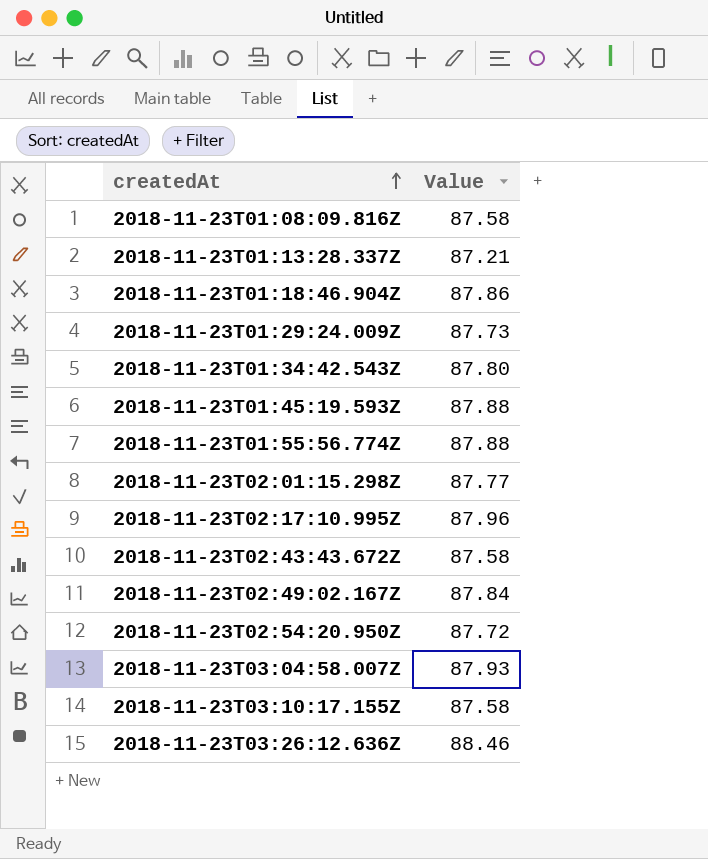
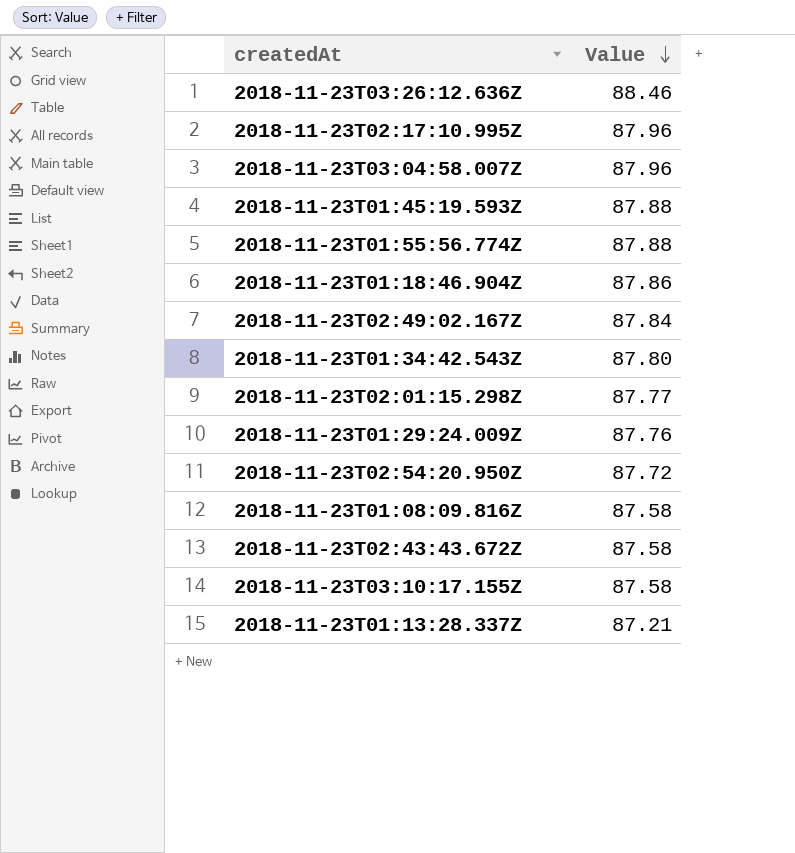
row order: createdAt ascending -> Value descending
2018-11-23T03:04:58.007Z | Value: 87.93 -> 87.96
2018-11-23T01:29:24.009Z | Value: 87.73 -> 87.76

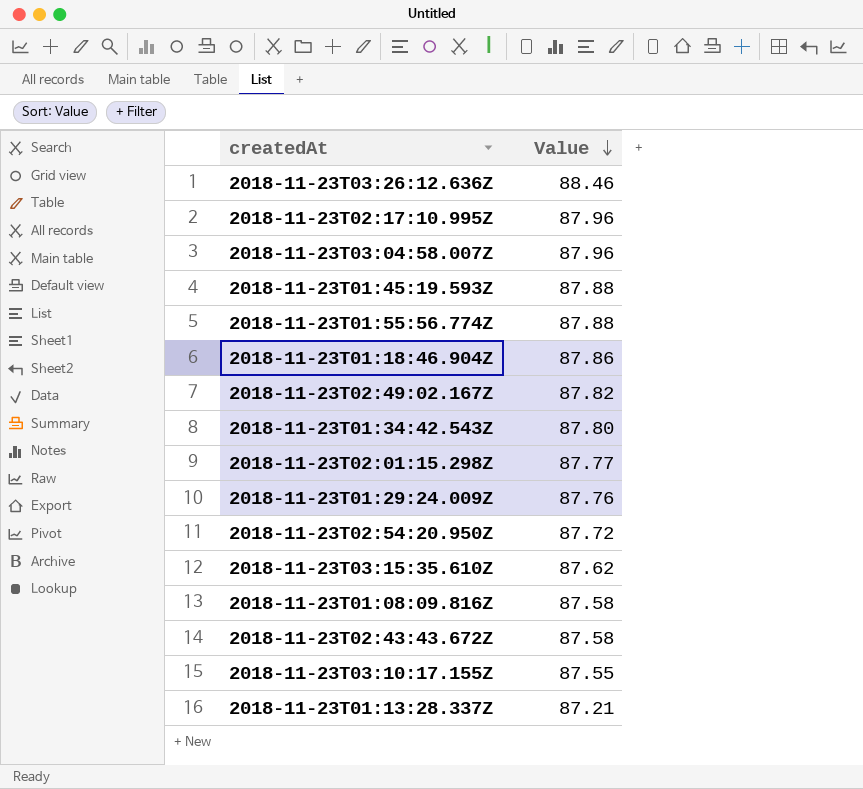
2018-11-23T02:49:02.167Z | Value: 87.84 -> 87.82
row 2018-11-23T03:15:35.610Z: none -> 87.62
2018-11-23T03:10:17.155Z | Value: 87.58 -> 87.55

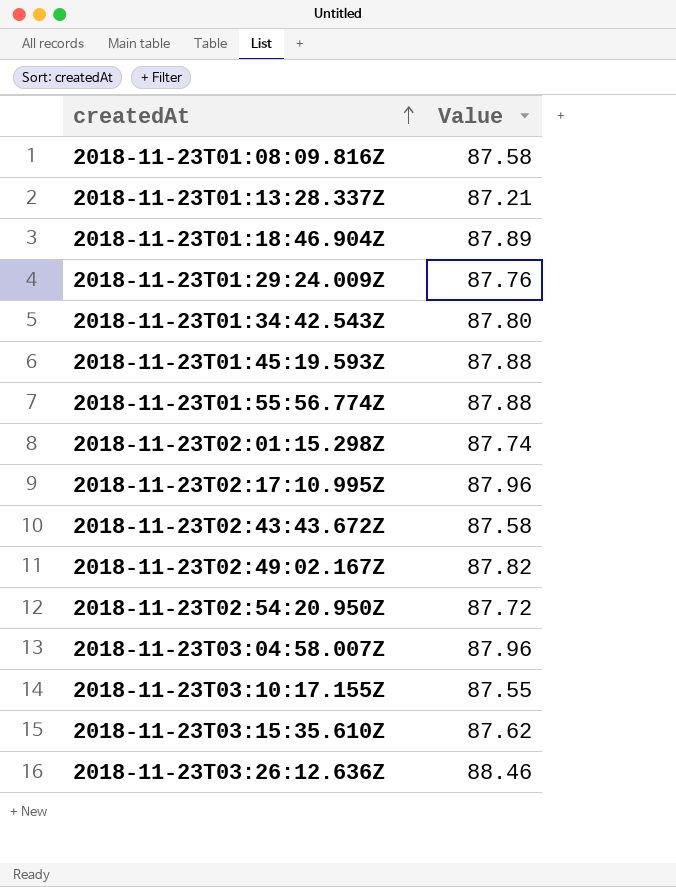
row order: Value descending -> createdAt ascending
2018-11-23T01:18:46.904Z | Value: 87.86 -> 87.89
2018-11-23T02:01:15.298Z | Value: 87.77 -> 87.74

